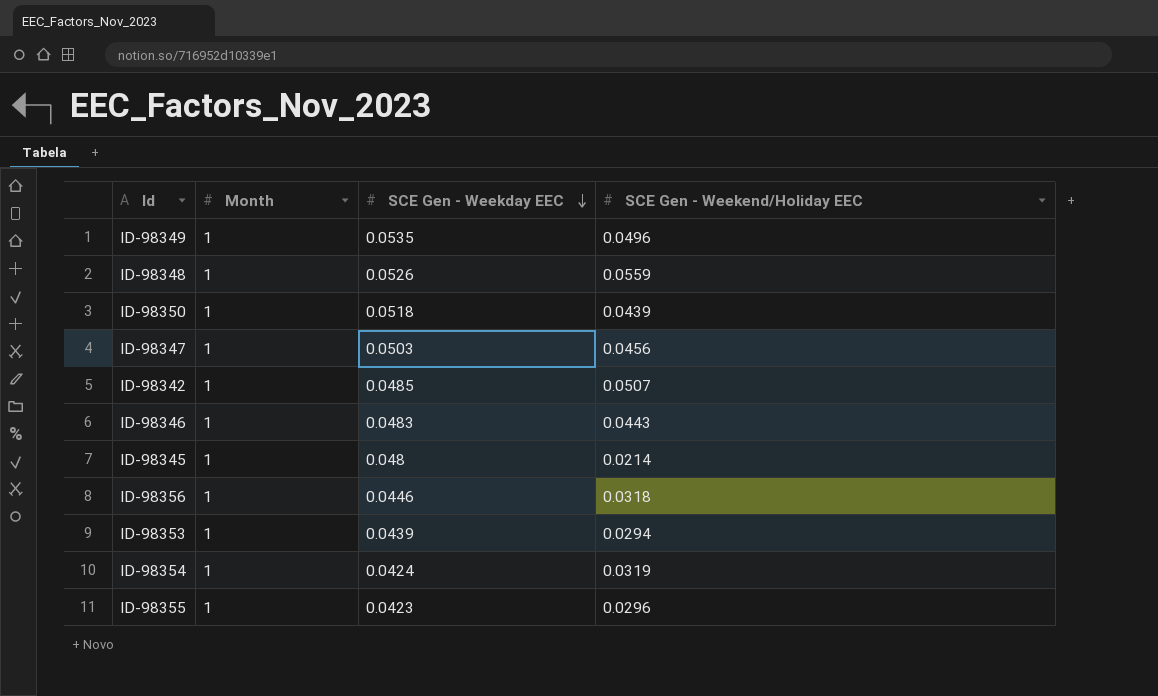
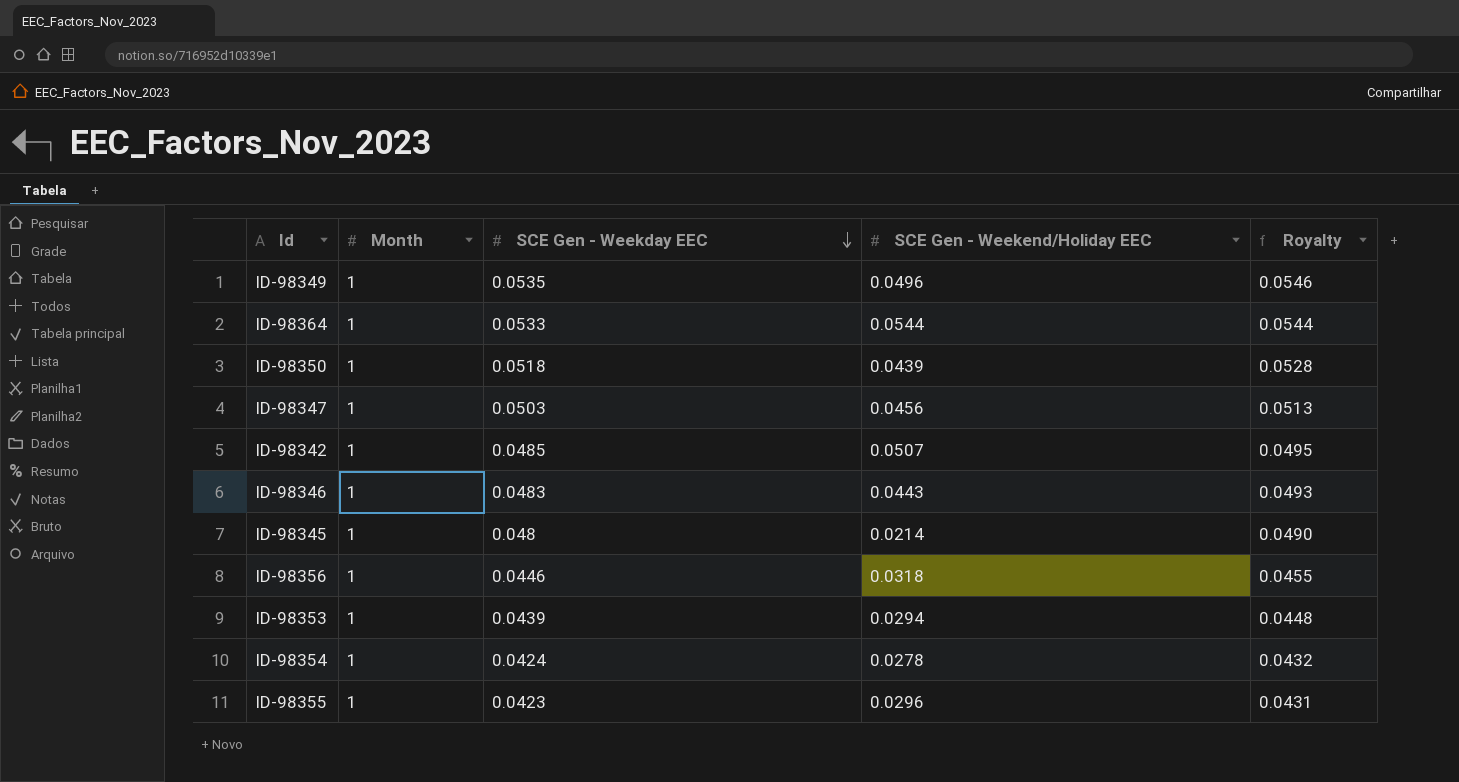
column Royalty | formula: none -> [SCE Gen - Weekday EEC] * 1.02
row ID-98348: 1 | 0.0526 | 0.0559 -> none
row ID-98364: none -> 1 | 0.0533 | 0.0544 | 0.0544
ID-98354 | SCE Gen - Weekend/Holiday EEC: 0.0319 -> 0.0278

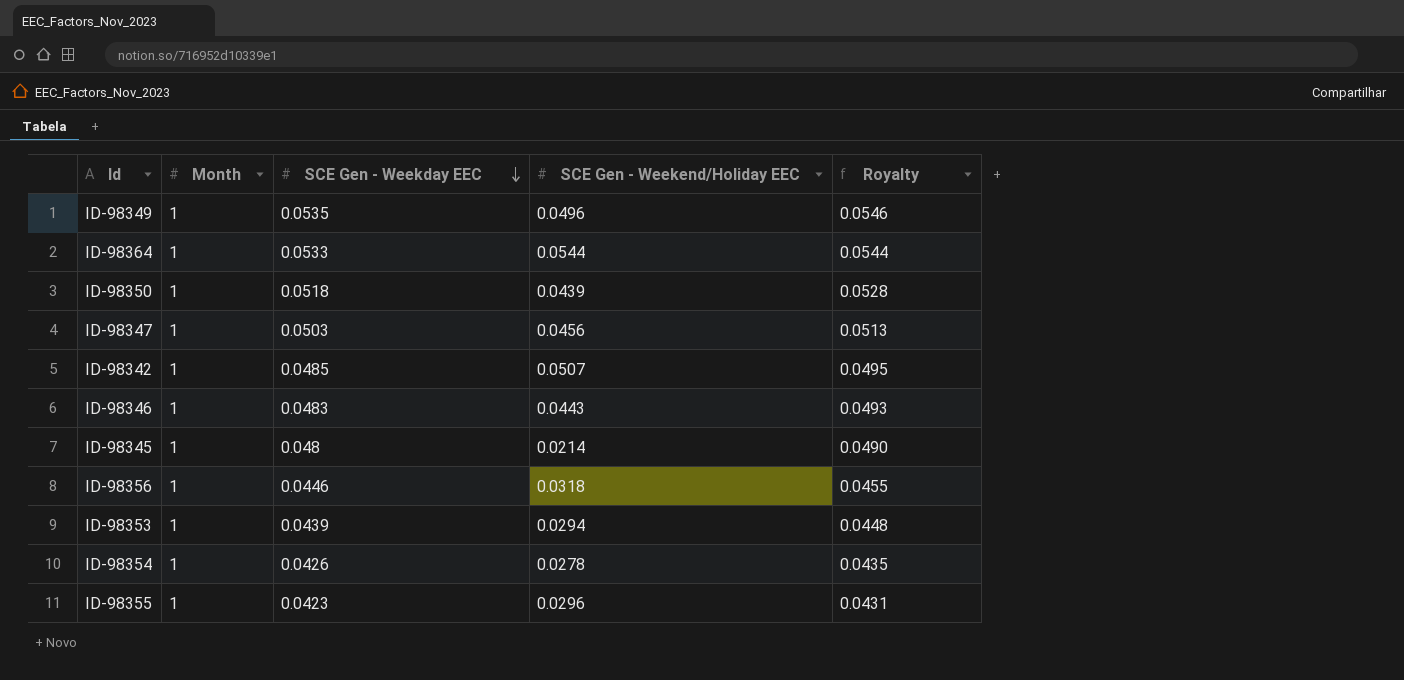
ID-98354 | SCE Gen - Weekday EEC: 0.0424 -> 0.0426
ID-98354 | Royalty: 0.0432 -> 0.0435

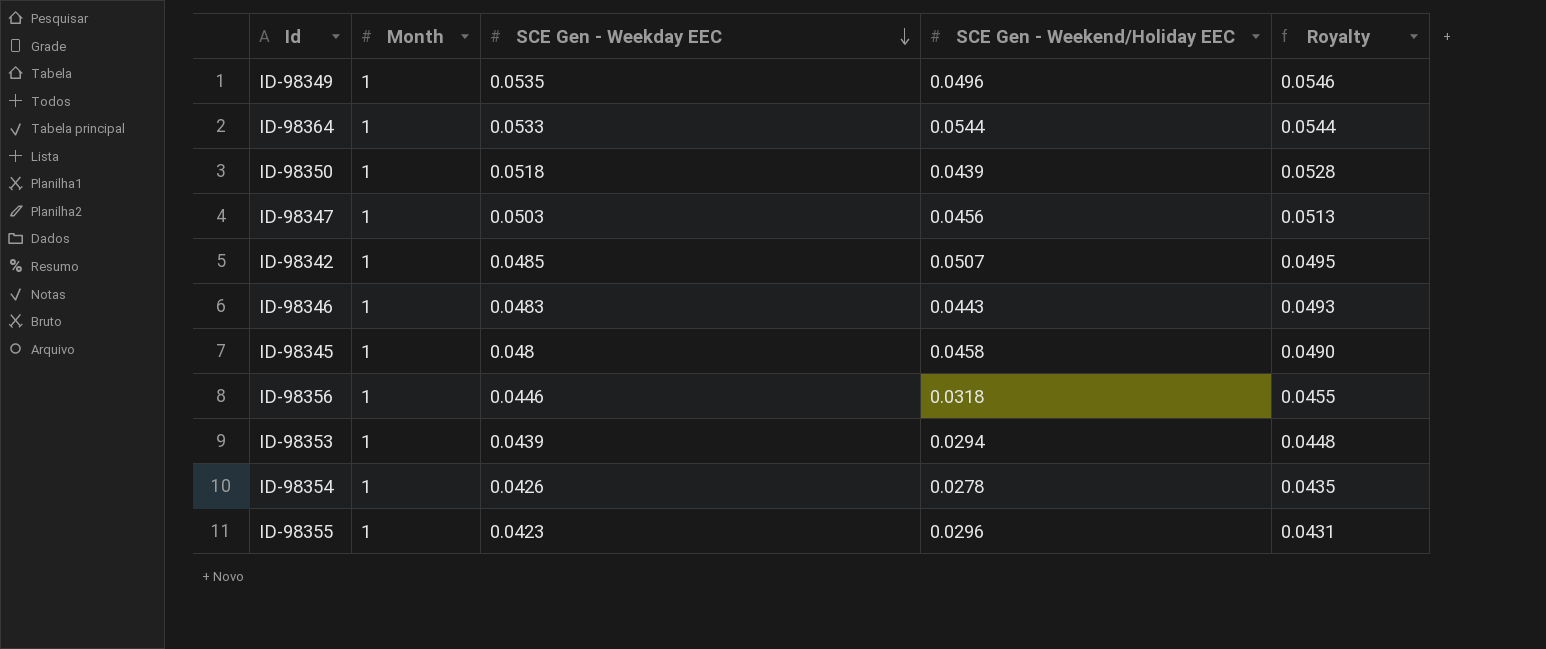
ID-98345 | SCE Gen - Weekend/Holiday EEC: 0.0214 -> 0.0458

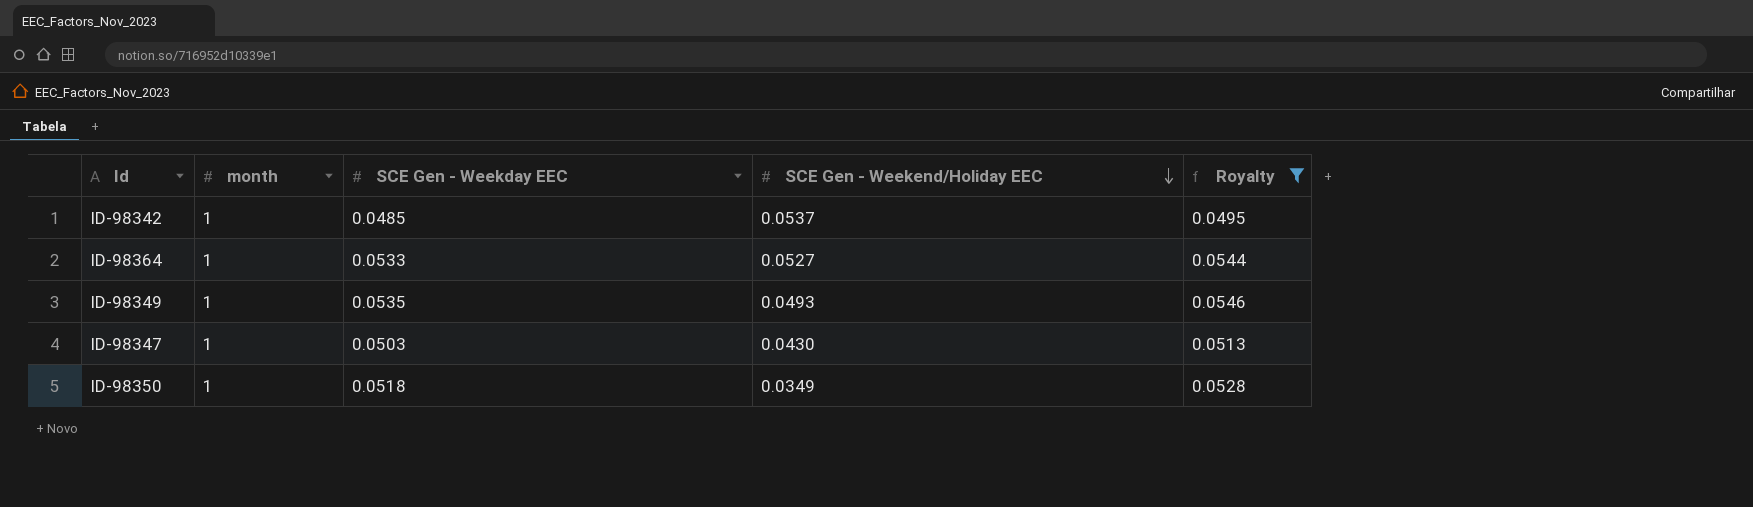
filter: none -> Royalty >= 0.0495
row order: SCE Gen - Weekday EEC descending -> SCE Gen - Weekend/Holiday EEC descending
column name: Month -> month
ID-98342 | SCE Gen - Weekend/Holiday EEC: 0.0507 -> 0.0537
ID-98364 | SCE Gen - Weekend/Holiday EEC: 0.0544 -> 0.0527
ID-98349 | SCE Gen - Weekend/Holiday EEC: 0.0496 -> 0.0493
ID-98347 | SCE Gen - Weekend/Holiday EEC: 0.0456 -> 0.0430
ID-98350 | SCE Gen - Weekend/Holiday EEC: 0.0439 -> 0.0349

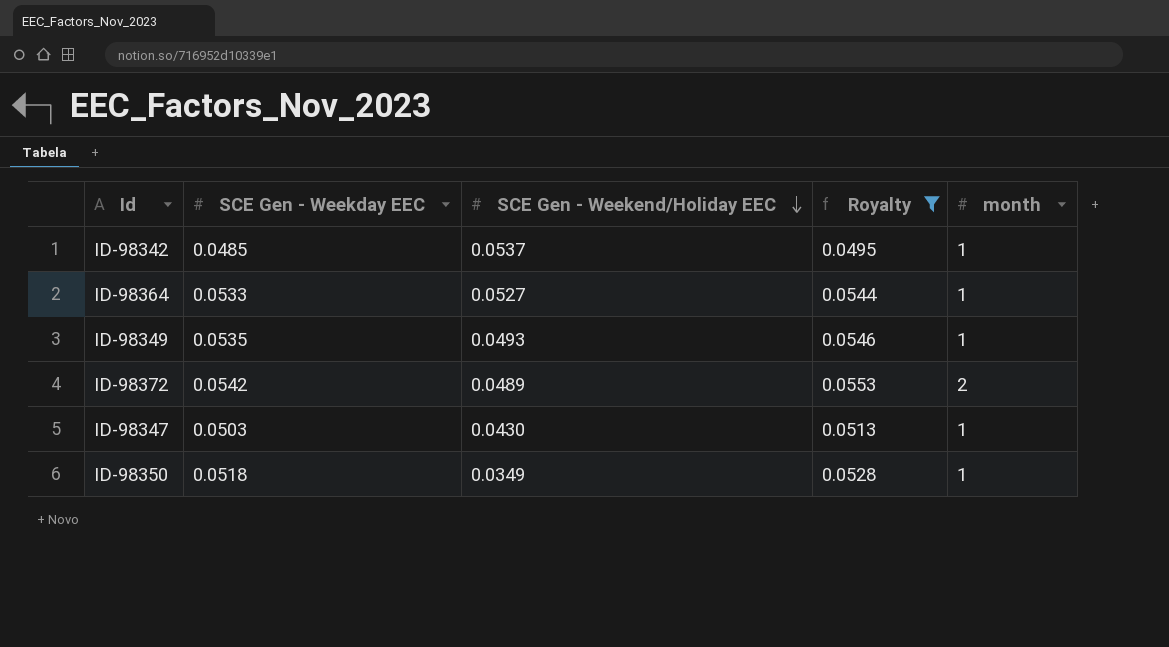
column month | position: 2 -> 5
row ID-98372: none -> 0.0542 | 0.0489 | 0.0553 | 2

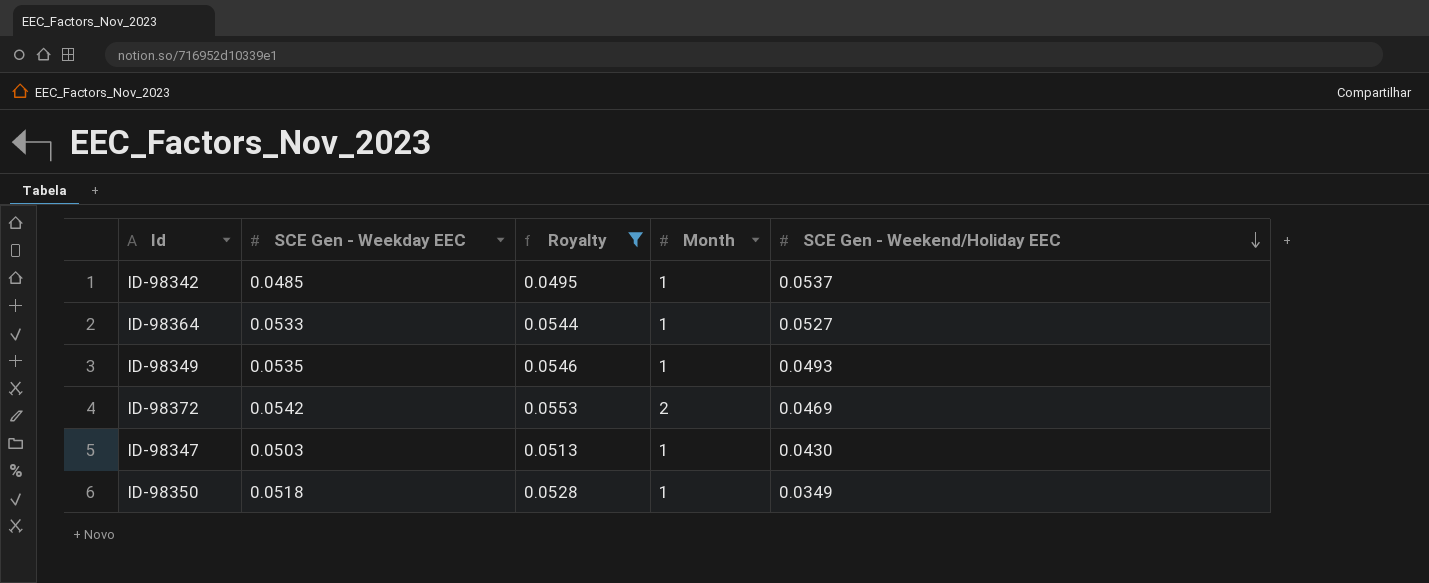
column name: month -> Month
column SCE Gen - Weekend/Holiday EEC | position: 3 -> 5
ID-98372 | SCE Gen - Weekend/Holiday EEC: 0.0489 -> 0.0469

